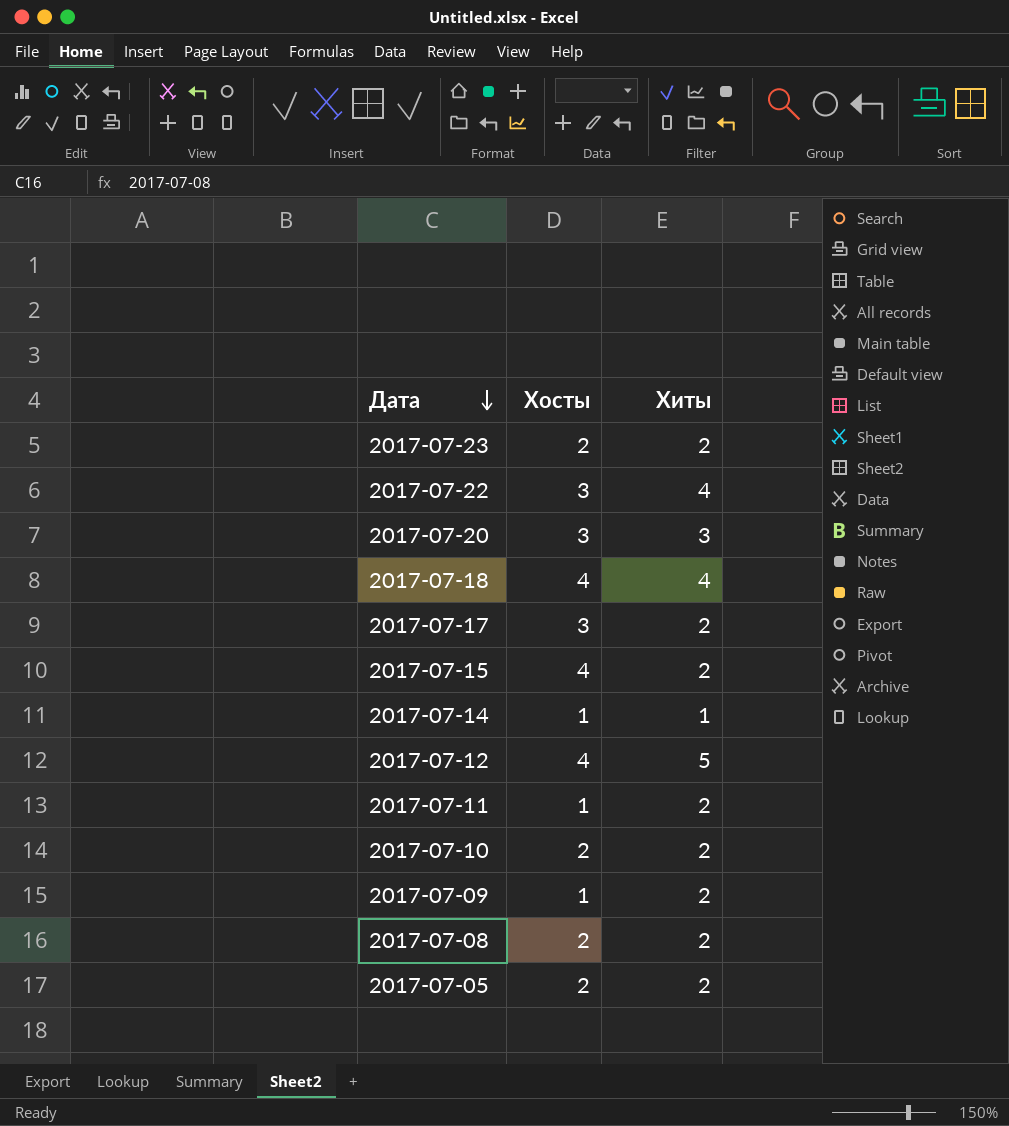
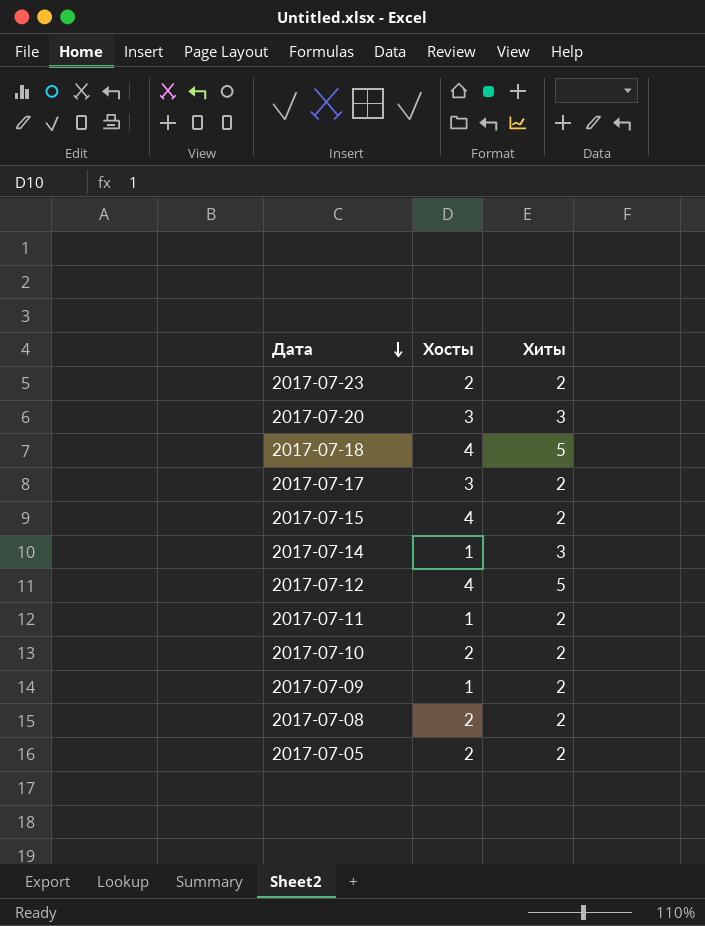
row 2017-07-22: 3 | 4 -> none
2017-07-18 | Хиты: 4 -> 5
2017-07-14 | Хиты: 1 -> 3

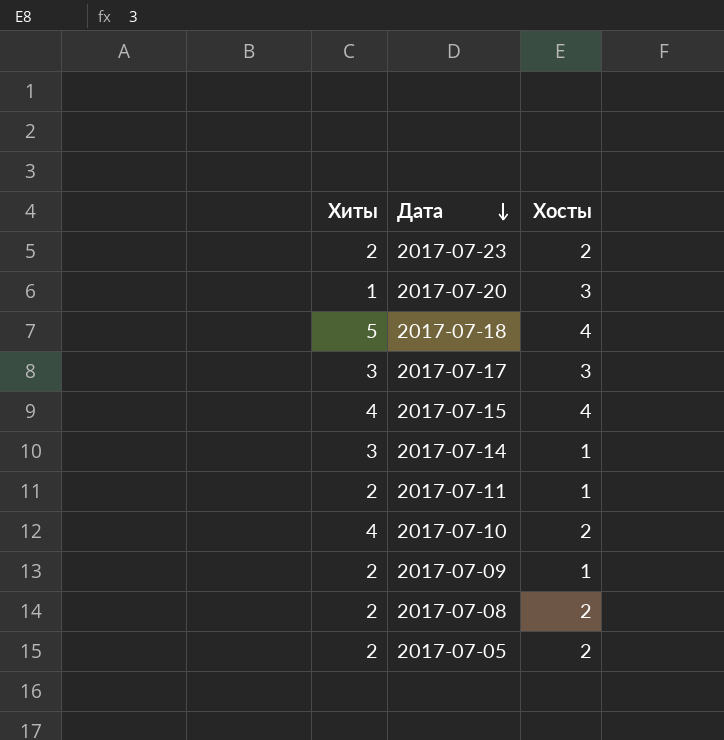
column Хиты | position: 3 -> 1
row 2017-07-12: 4 | 5 -> none
2017-07-20 | Хиты: 3 -> 1
2017-07-17 | Хиты: 2 -> 3
2017-07-15 | Хиты: 2 -> 4
2017-07-10 | Хиты: 2 -> 4

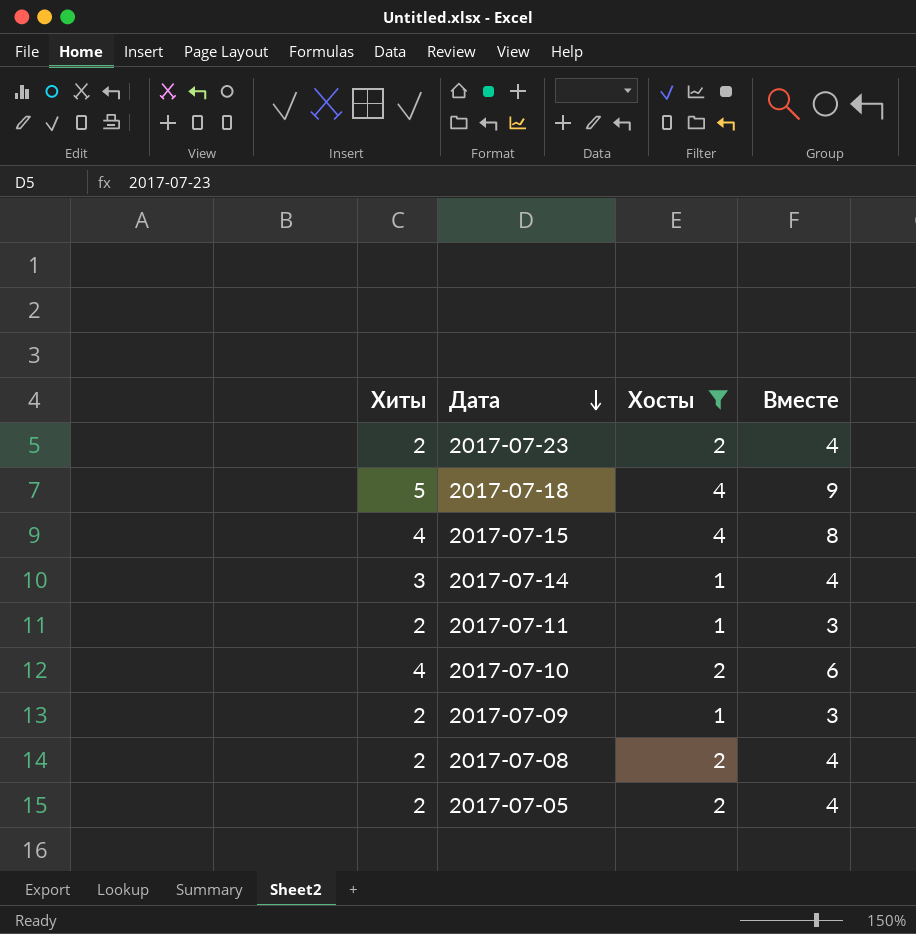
filter: none -> Хосты != 3
column Вместе | formula: none -> [Хиты] + [Хосты]

